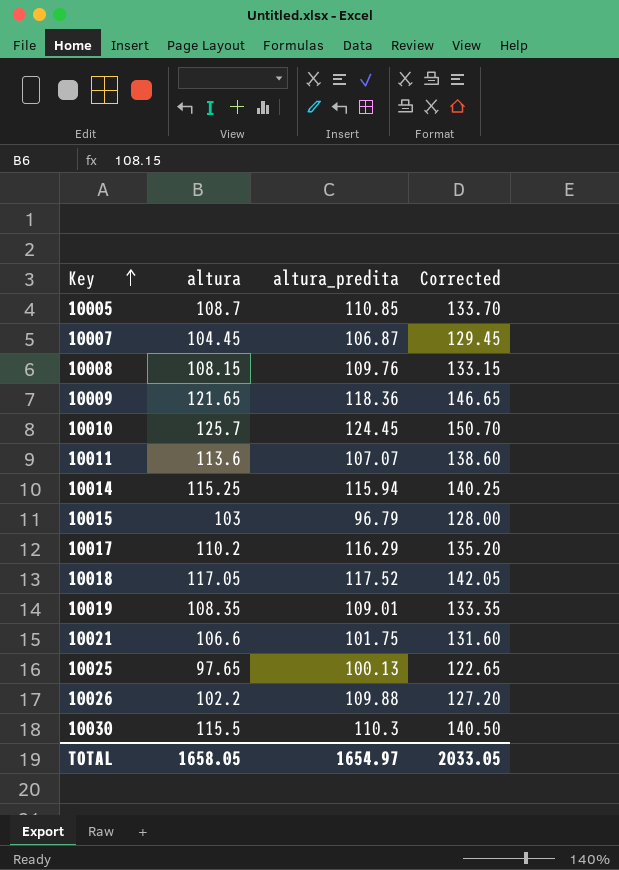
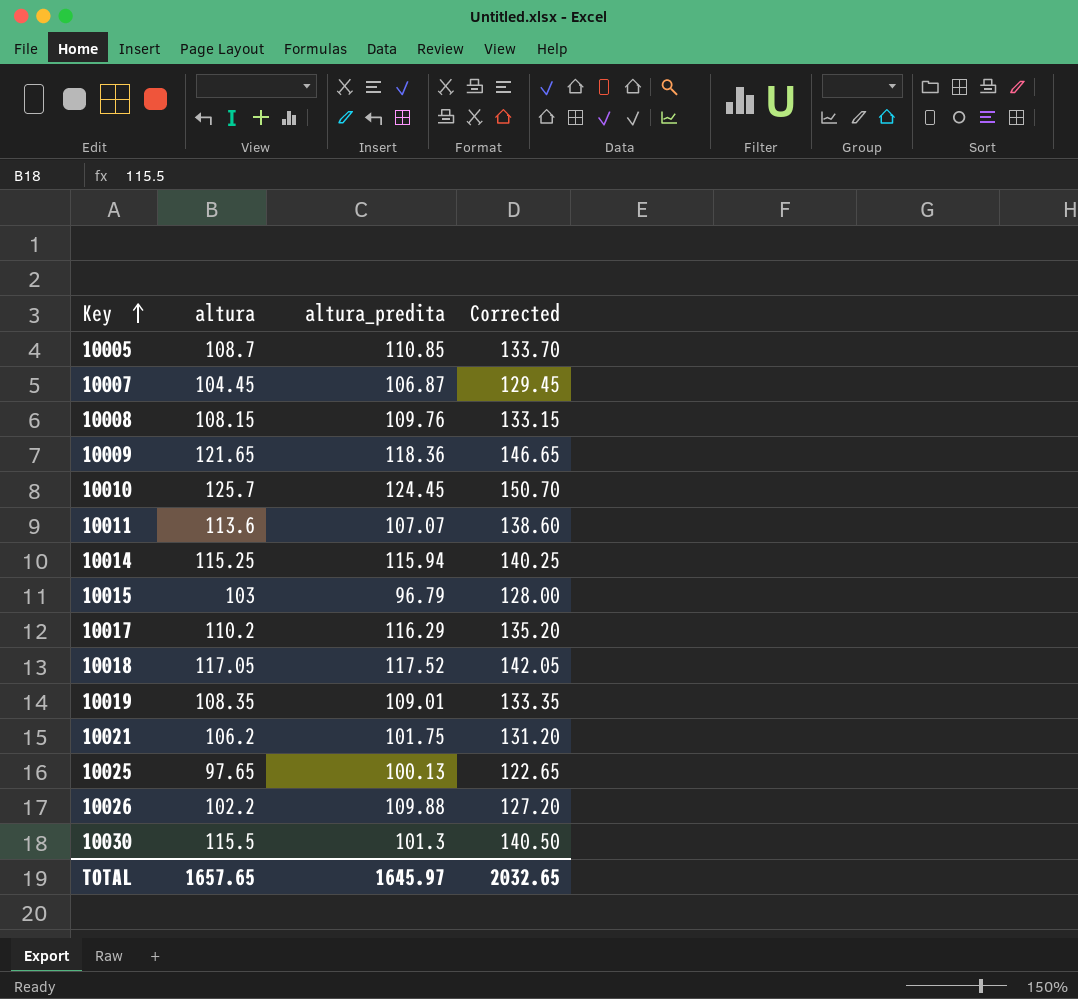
10021 | altura: 106.6 -> 106.2
10021 | Corrected: 131.60 -> 131.20
10030 | altura_predita: 110.3 -> 101.3
TOTAL | altura: 1658.05 -> 1657.65
TOTAL | altura_predita: 1654.97 -> 1645.97
TOTAL | Corrected: 2033.05 -> 2032.65

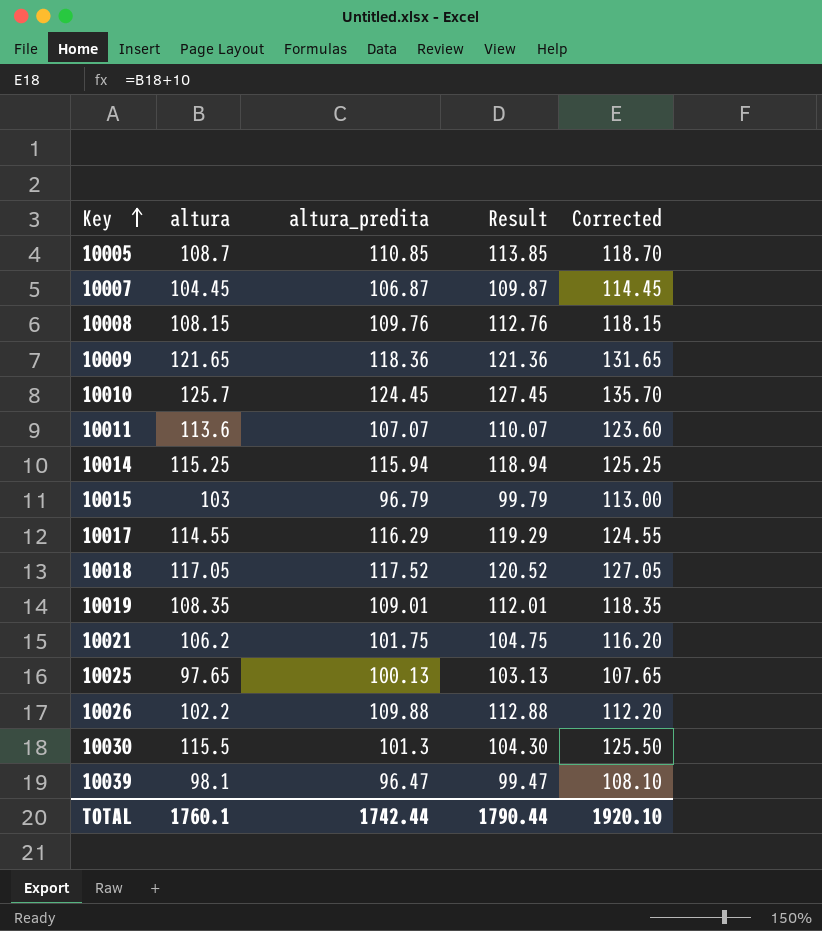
column Result | formula: none -> [altura_predita] + 3
column Corrected | formula: [altura] + 25 -> [altura] + 10
10017 | altura: 110.2 -> 114.55
row 10039: none -> 98.1 | 96.47 | 99.47 | 108.10
TOTAL | altura: 1657.65 -> 1760.1
TOTAL | altura_predita: 1645.97 -> 1742.44
TOTAL | Corrected: 2032.65 -> 1920.10

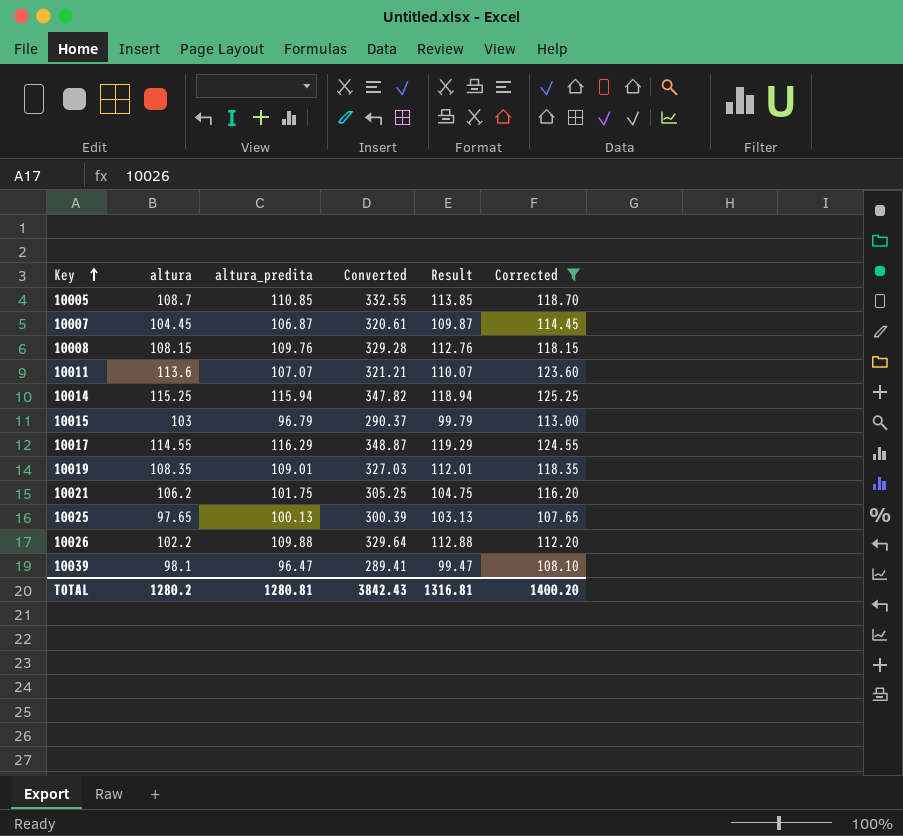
filter: none -> Corrected <= 125.25
column Converted | formula: none -> [altura_predita] * 3
TOTAL | altura: 1760.1 -> 1280.2
TOTAL | altura_predita: 1742.44 -> 1280.81
TOTAL | Result: 1790.44 -> 1316.81
TOTAL | Corrected: 1920.10 -> 1400.20

